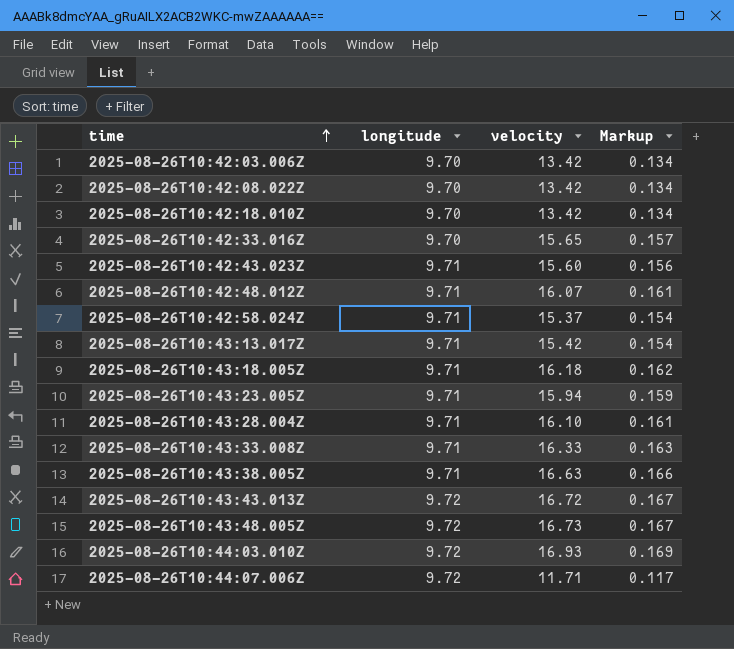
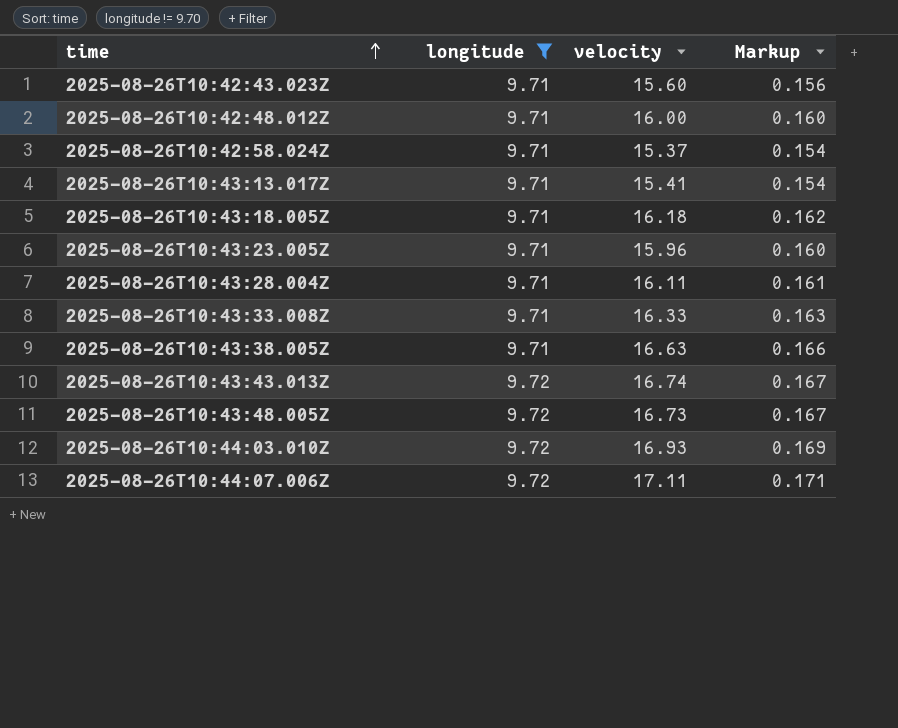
filter: none -> longitude != 9.70
2025-08-26T10:42:48.012Z | velocity: 16.07 -> 16.00
2025-08-26T10:42:48.012Z | Markup: 0.161 -> 0.160
2025-08-26T10:43:13.017Z | velocity: 15.42 -> 15.41
2025-08-26T10:43:23.005Z | velocity: 15.94 -> 15.96
2025-08-26T10:43:23.005Z | Markup: 0.159 -> 0.160
2025-08-26T10:43:28.004Z | velocity: 16.10 -> 16.11
2025-08-26T10:43:43.013Z | velocity: 16.72 -> 16.74
2025-08-26T10:44:07.006Z | velocity: 11.71 -> 17.11
2025-08-26T10:44:07.006Z | Markup: 0.117 -> 0.171

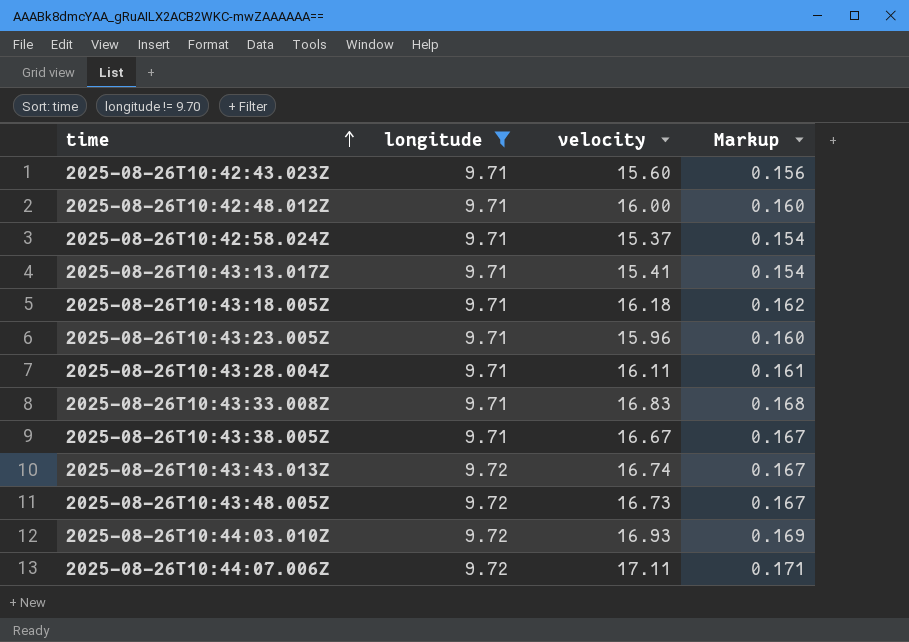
2025-08-26T10:43:33.008Z | velocity: 16.33 -> 16.83
2025-08-26T10:43:33.008Z | Markup: 0.163 -> 0.168
2025-08-26T10:43:38.005Z | velocity: 16.63 -> 16.67
2025-08-26T10:43:38.005Z | Markup: 0.166 -> 0.167

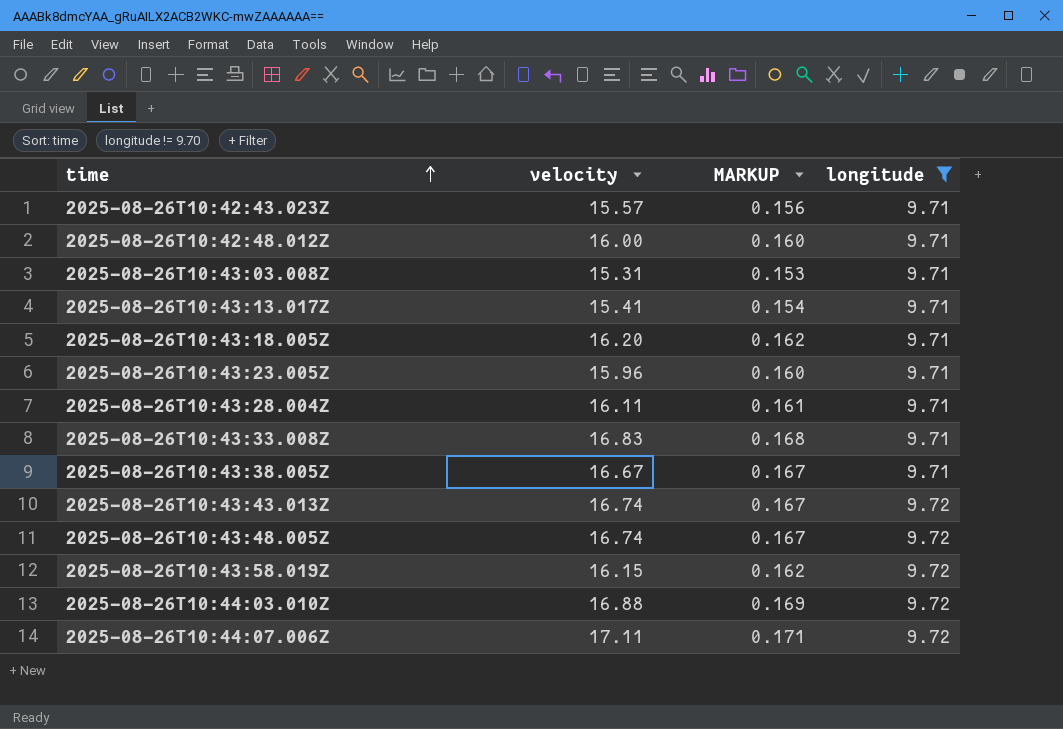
column name: Markup -> MARKUP
column longitude | position: 2 -> 4
row 2025-08-26T10:42:58.024Z: 9.71 | 15.37 | 0.154 -> none
2025-08-26T10:42:43.023Z | velocity: 15.60 -> 15.57
row 2025-08-26T10:43:03.008Z: none -> 15.31 | 0.153 | 9.71
2025-08-26T10:43:18.005Z | velocity: 16.18 -> 16.20
2025-08-26T10:43:48.005Z | velocity: 16.73 -> 16.74
row 2025-08-26T10:43:58.019Z: none -> 16.15 | 0.162 | 9.72
2025-08-26T10:44:03.010Z | velocity: 16.93 -> 16.88

